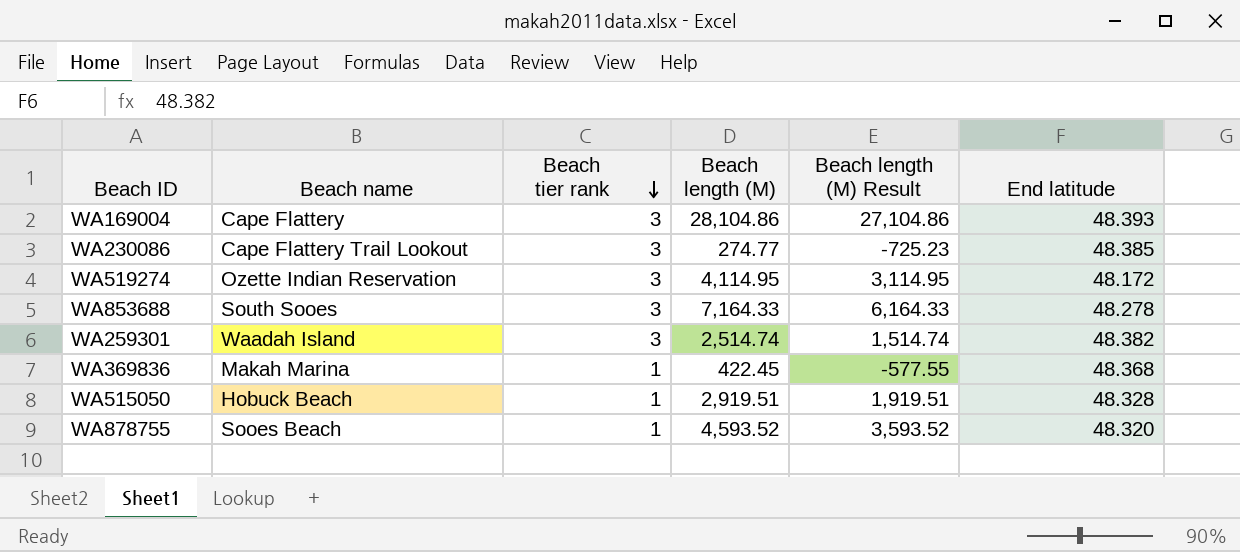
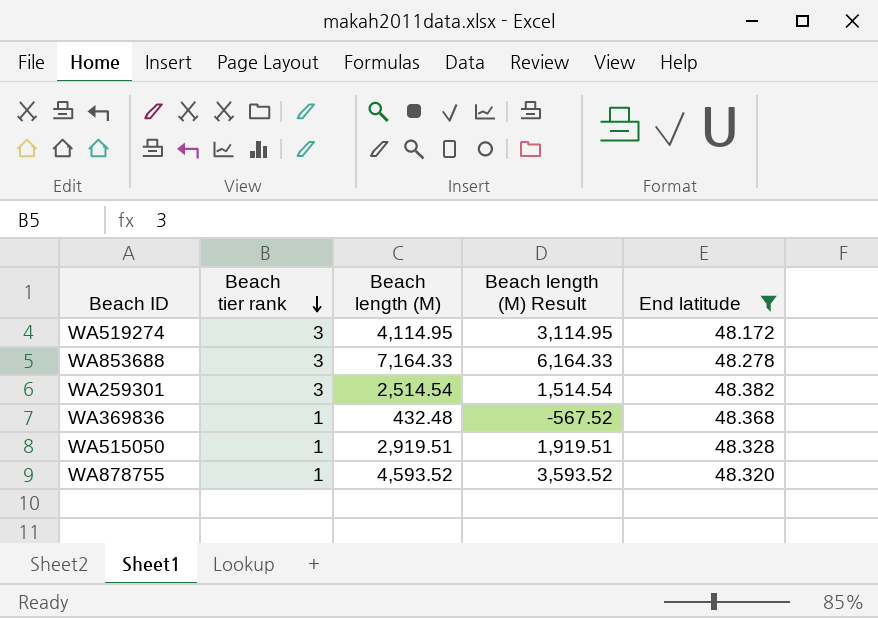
filter: none -> End latitude <= 48.382
column Beach name | position: 2 -> none
WA259301 | Beach length (M): 2,514.74 -> 2,514.54
WA259301 | Beach length (M) Result: 1,514.74 -> 1,514.54
WA369836 | Beach length (M): 422.45 -> 432.48
WA369836 | Beach length (M) Result: -577.55 -> -567.52

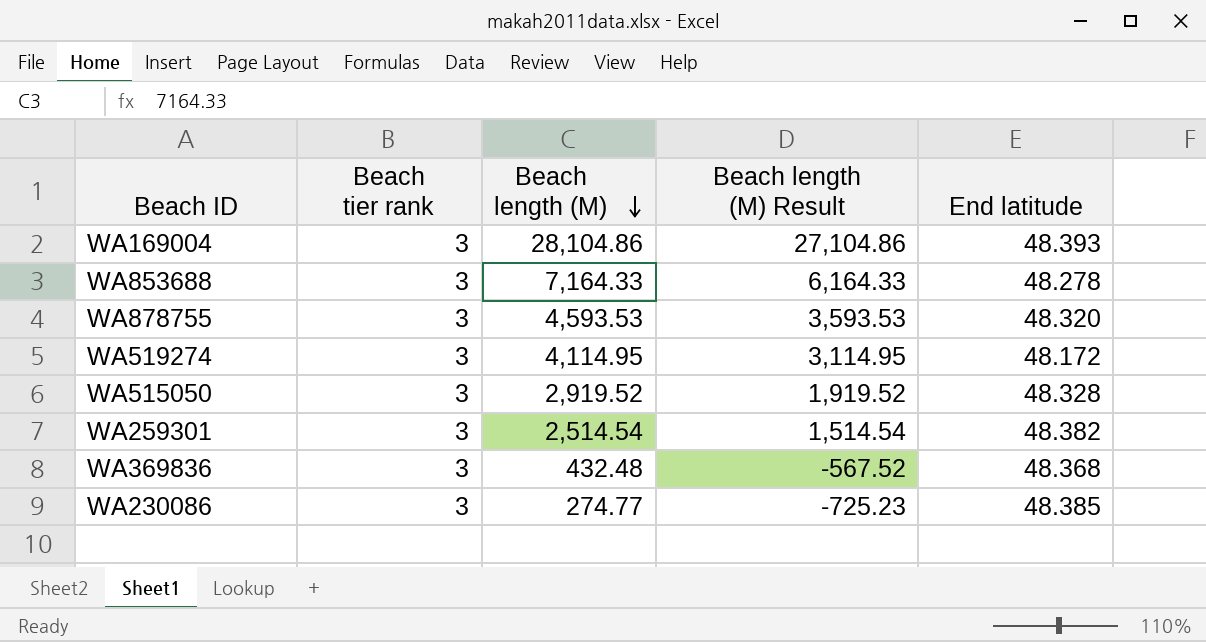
filter: End latitude <= 48.382 -> none
row order: Beach tier rank descending -> Beach length (M) descending
WA878755 | Beach tier rank: 1 -> 3
WA878755 | Beach length (M): 4,593.52 -> 4,593.53
WA878755 | Beach length (M) Result: 3,593.52 -> 3,593.53
WA515050 | Beach tier rank: 1 -> 3
WA515050 | Beach length (M): 2,919.51 -> 2,919.52
WA515050 | Beach length (M) Result: 1,919.51 -> 1,919.52
WA369836 | Beach tier rank: 1 -> 3

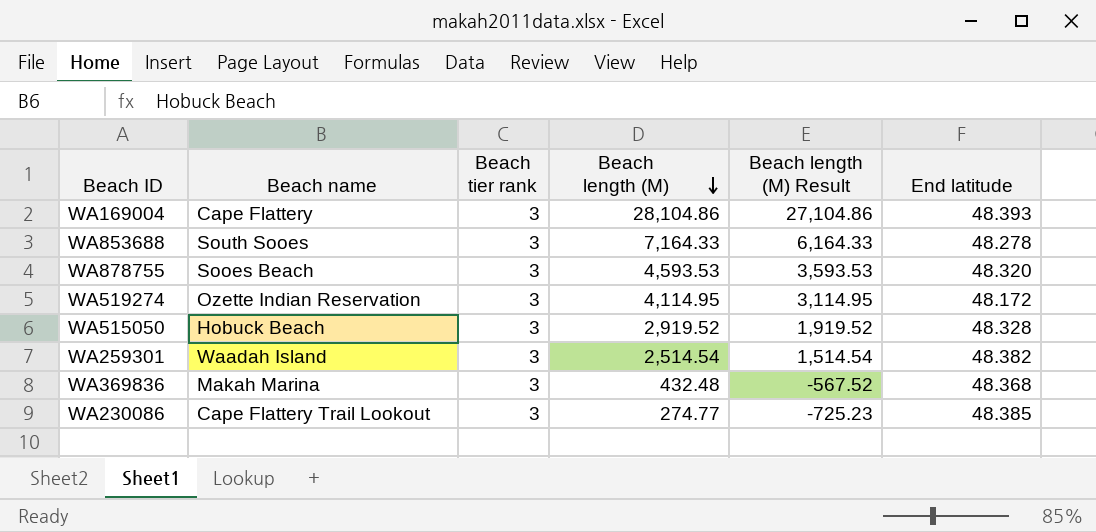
column Beach name | position: none -> 2

